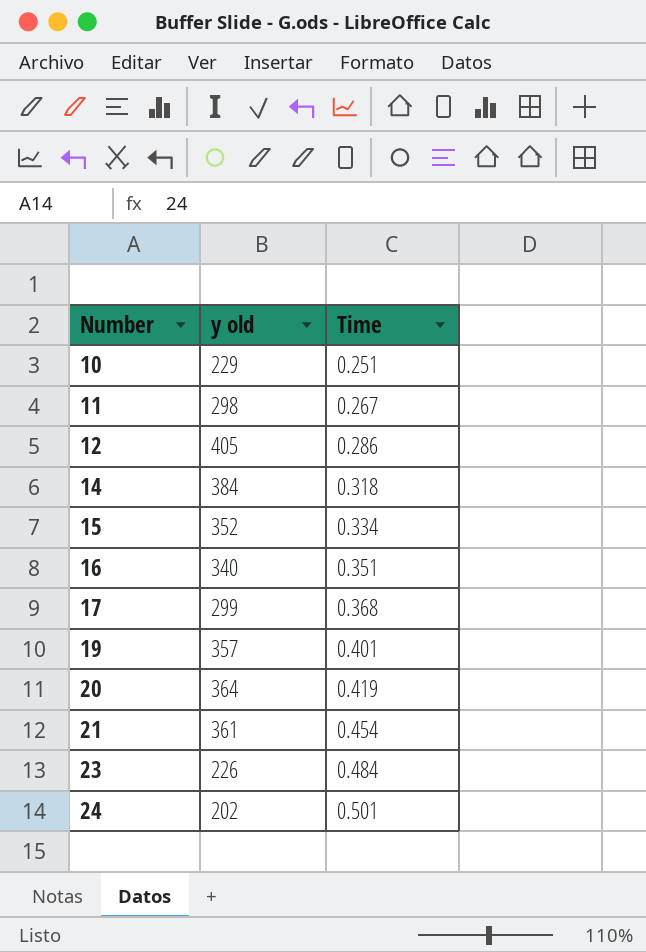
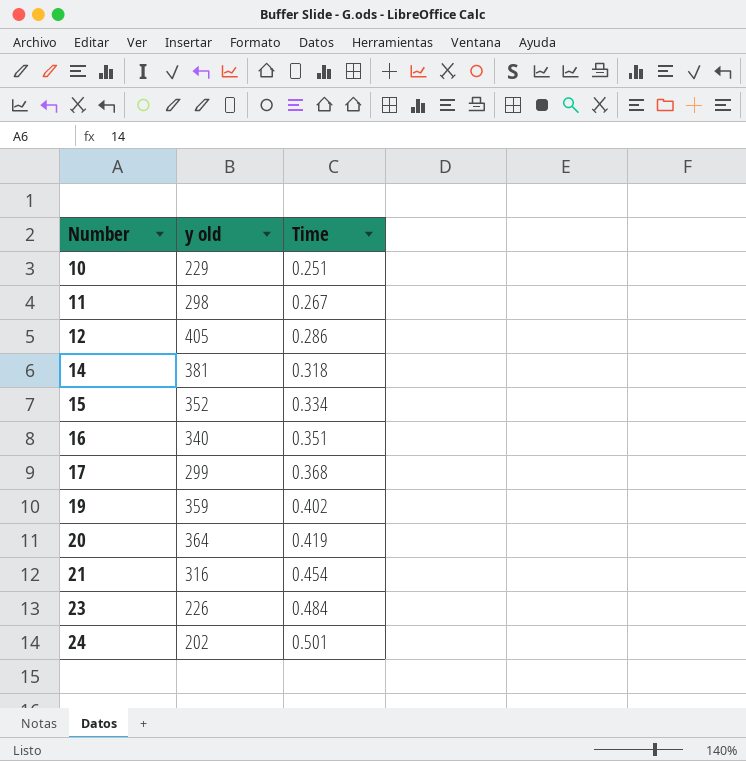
14 | y old: 384 -> 381
19 | y old: 357 -> 359
19 | Time: 0.401 -> 0.402
21 | y old: 361 -> 316

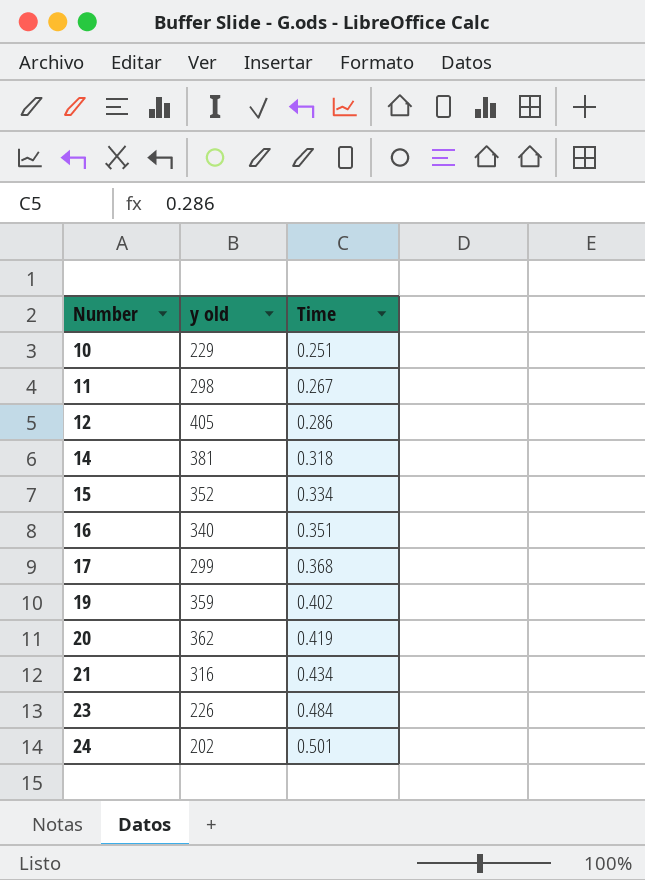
20 | y old: 364 -> 362
21 | Time: 0.454 -> 0.434

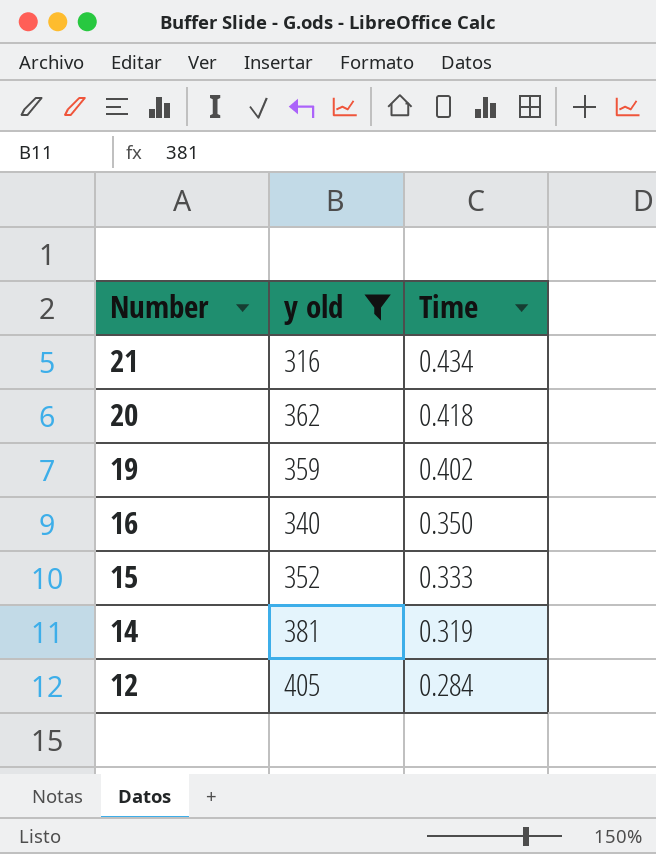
filter: none -> y old >= 316
row order: Number ascending -> Number descending
20 | Time: 0.419 -> 0.418
16 | Time: 0.351 -> 0.350
15 | Time: 0.334 -> 0.333
14 | Time: 0.318 -> 0.319
12 | Time: 0.286 -> 0.284

